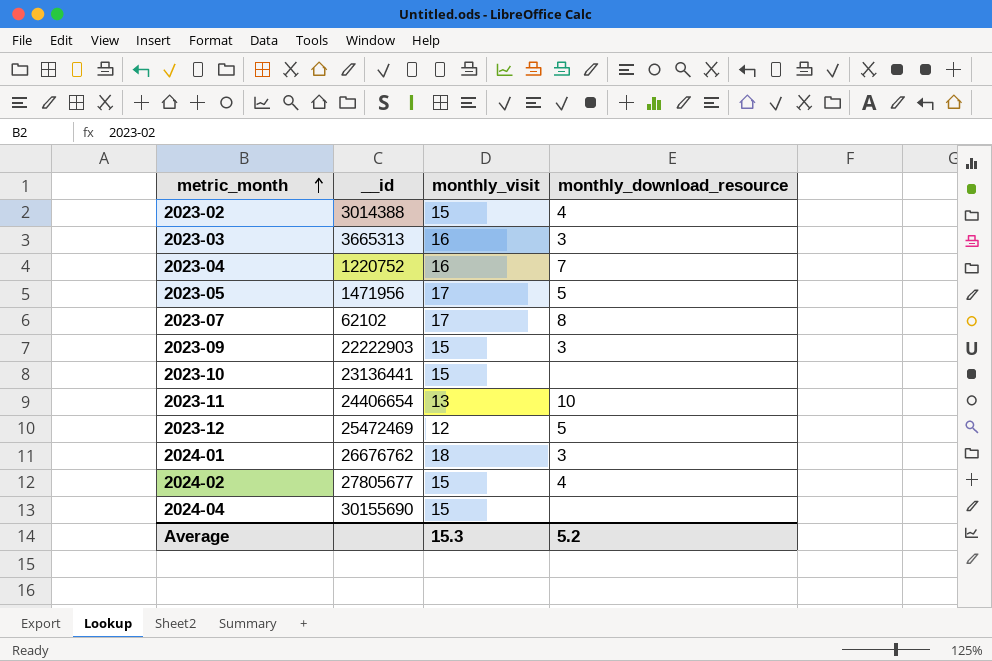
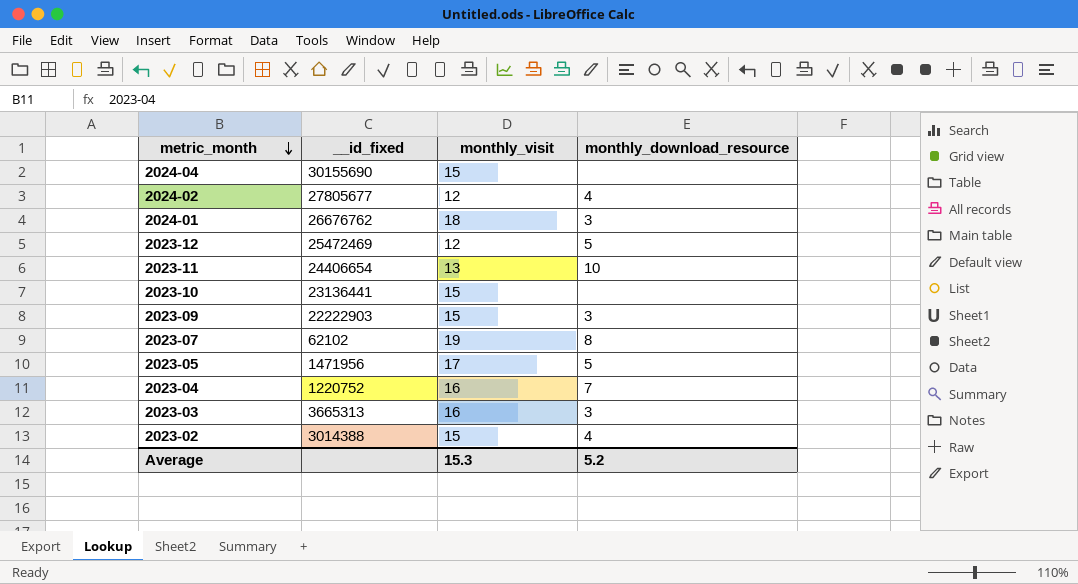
row order: metric_month ascending -> metric_month descending
column name: __id -> __id_fixed
2024-02 | monthly_visit: 15 -> 12
2023-07 | monthly_visit: 17 -> 19

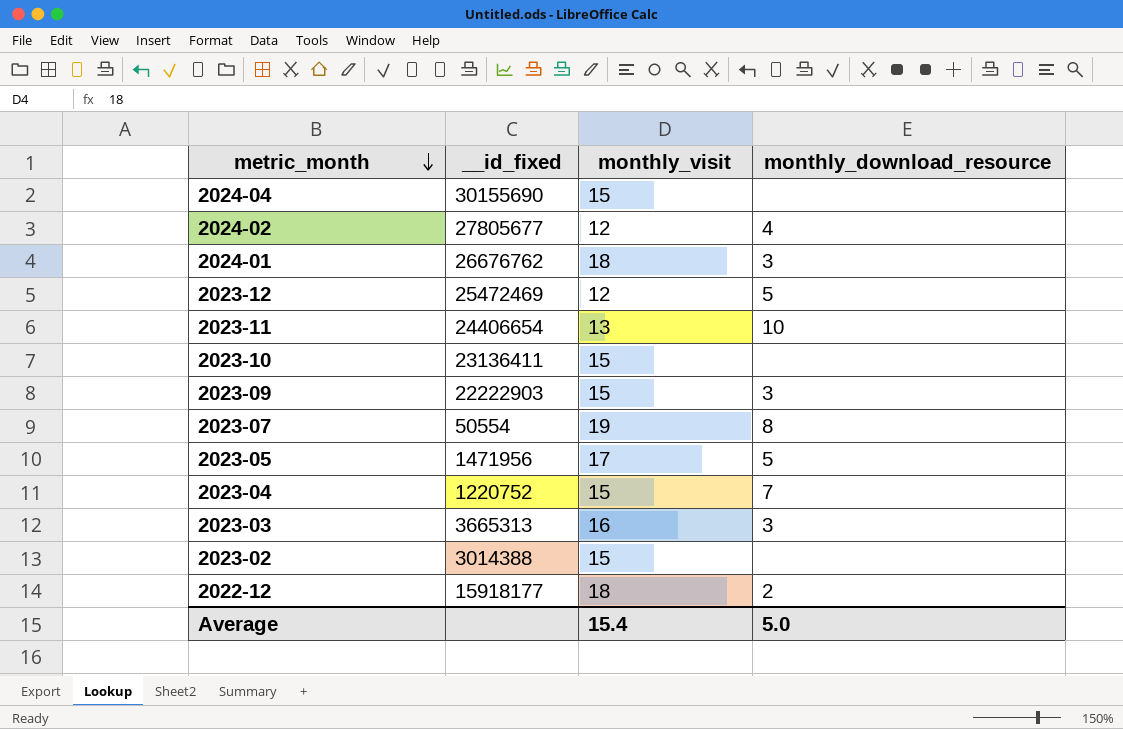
2023-10 | __id_fixed: 23136441 -> 23136411
2023-07 | __id_fixed: 62102 -> 50554
2023-04 | monthly_visit: 16 -> 15
2023-02 | monthly_download_resource: 4 -> none
row 2022-12: none -> 15918177 | 18 | 2
Average | monthly_visit: 15.3 -> 15.4
Average | monthly_download_resource: 5.2 -> 5.0

